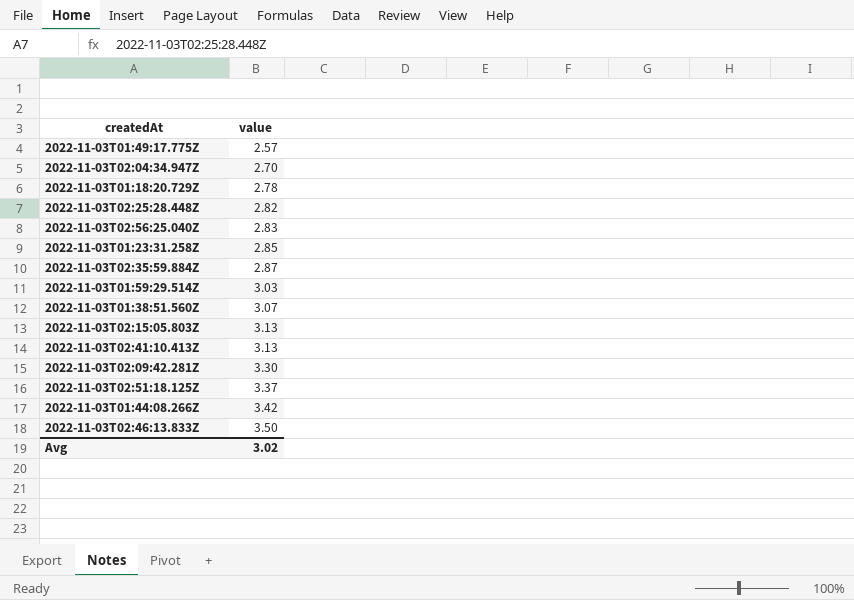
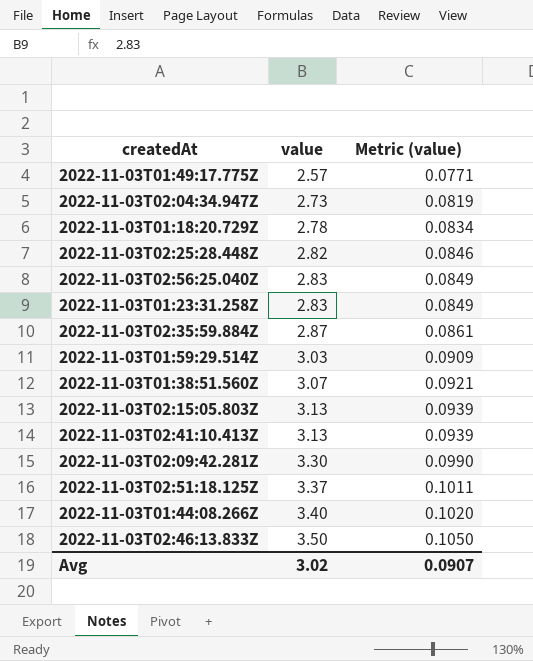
column Metric (value) | formula: none -> [value] * 0.03
2022-11-03T02:04:34.947Z | value: 2.70 -> 2.73
2022-11-03T01:23:31.258Z | value: 2.85 -> 2.83
2022-11-03T01:44:08.266Z | value: 3.42 -> 3.40

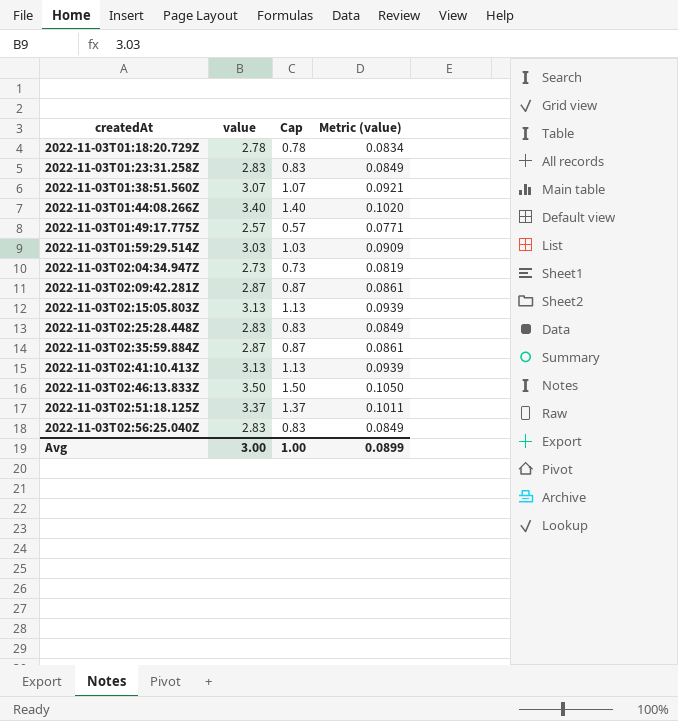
row order: value ascending -> createdAt ascending
column Cap | formula: none -> [value] - 2
2022-11-03T02:09:42.281Z | value: 3.30 -> 2.87
2022-11-03T02:09:42.281Z | Metric (value): 0.0990 -> 0.0861
2022-11-03T02:25:28.448Z | value: 2.82 -> 2.83
2022-11-03T02:25:28.448Z | Metric (value): 0.0846 -> 0.0849
Avg | value: 3.02 -> 3.00
Avg | Metric (value): 0.0907 -> 0.0899

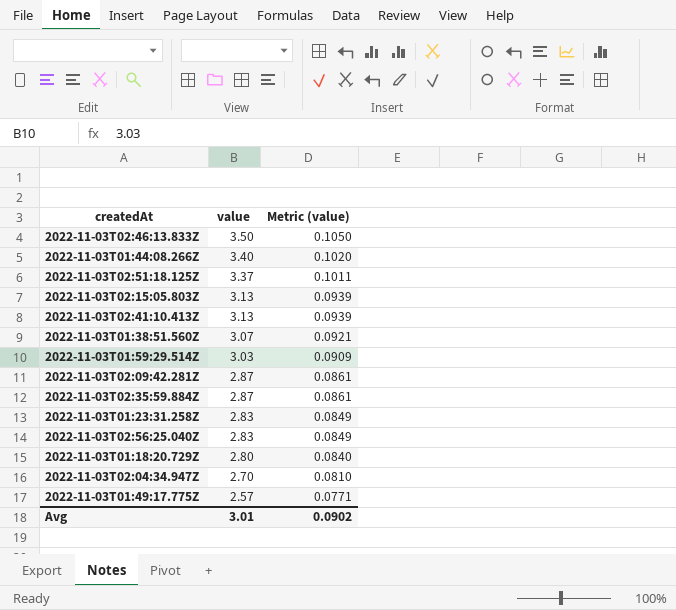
row order: createdAt ascending -> value descending
column Cap | formula: [value] - 2 -> none
row 2022-11-03T02:25:28.448Z: 2.83 | 0.83 | 0.0849 -> none
2022-11-03T01:18:20.729Z | value: 2.78 -> 2.80
2022-11-03T01:18:20.729Z | Metric (value): 0.0834 -> 0.0840
2022-11-03T02:04:34.947Z | value: 2.73 -> 2.70
2022-11-03T02:04:34.947Z | Metric (value): 0.0819 -> 0.0810
Avg | value: 3.00 -> 3.01
Avg | Metric (value): 0.0899 -> 0.0902

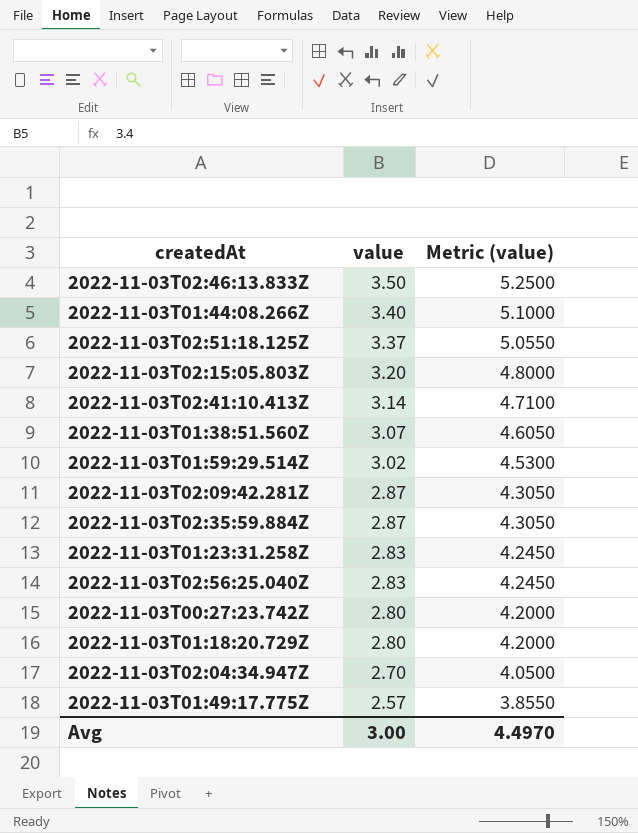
column Metric (value) | formula: [value] * 0.03 -> [value] * 1.5
2022-11-03T02:15:05.803Z | value: 3.13 -> 3.20
2022-11-03T02:41:10.413Z | value: 3.13 -> 3.14
2022-11-03T01:59:29.514Z | value: 3.03 -> 3.02
row 2022-11-03T00:27:23.742Z: none -> 2.80 | 4.2000
Avg | value: 3.01 -> 3.00
Avg | Metric (value): 0.0902 -> 4.4970

